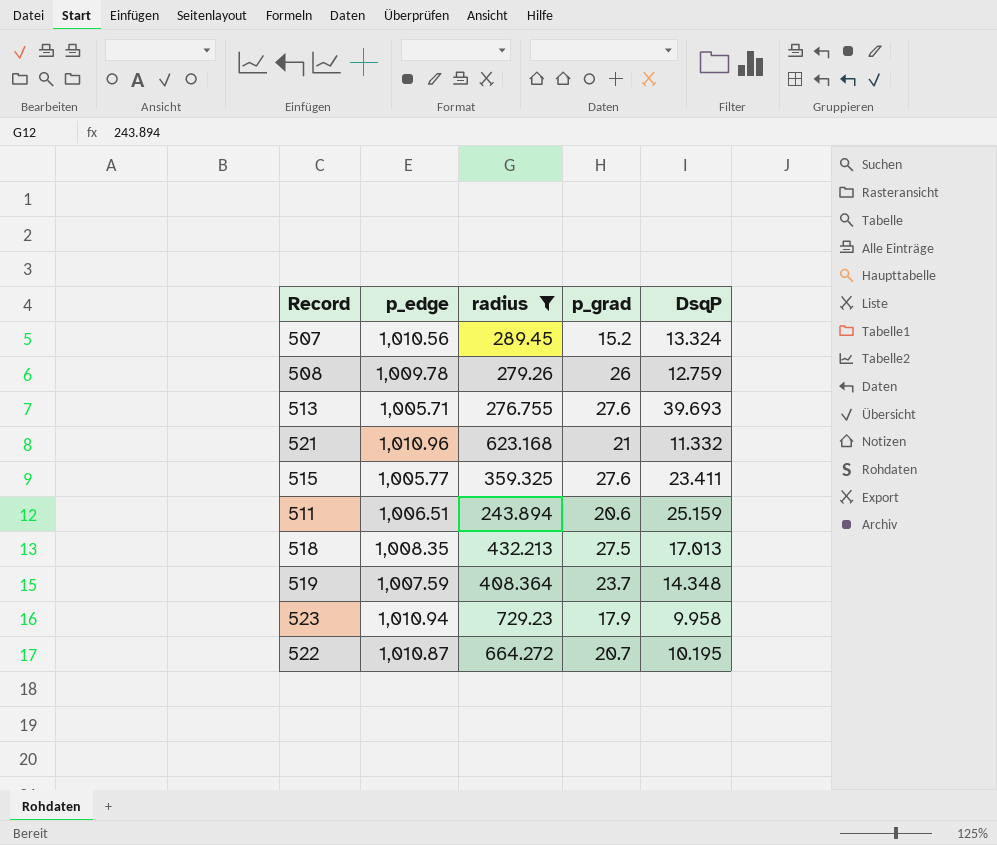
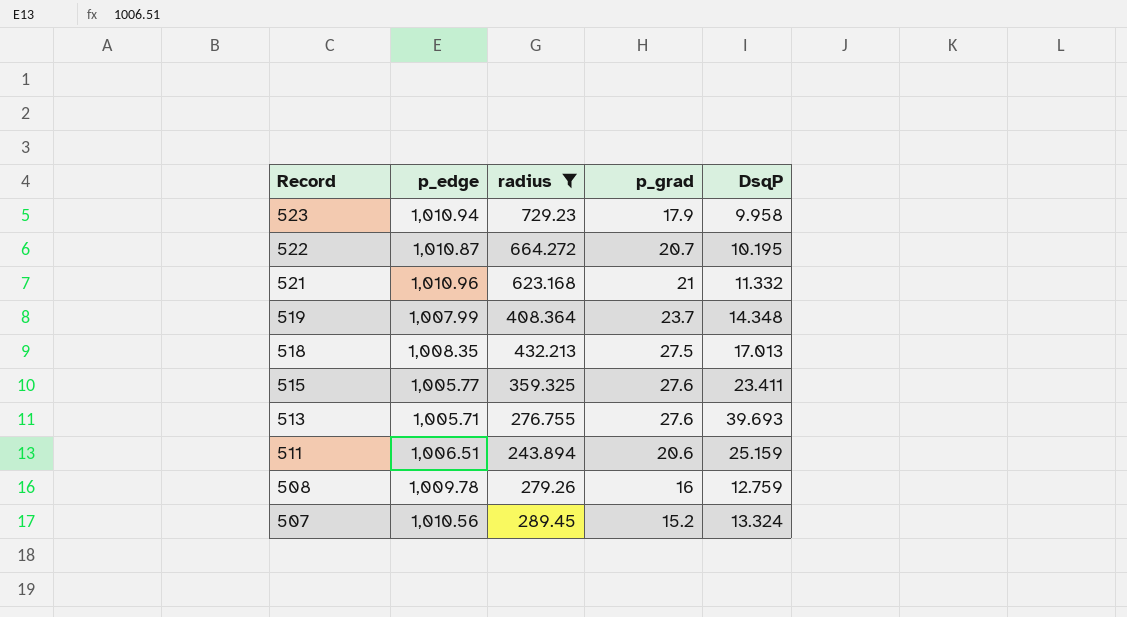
row order: none -> Record descending
519 | p_edge: 1,007.59 -> 1,007.99
508 | p_grad: 26 -> 16

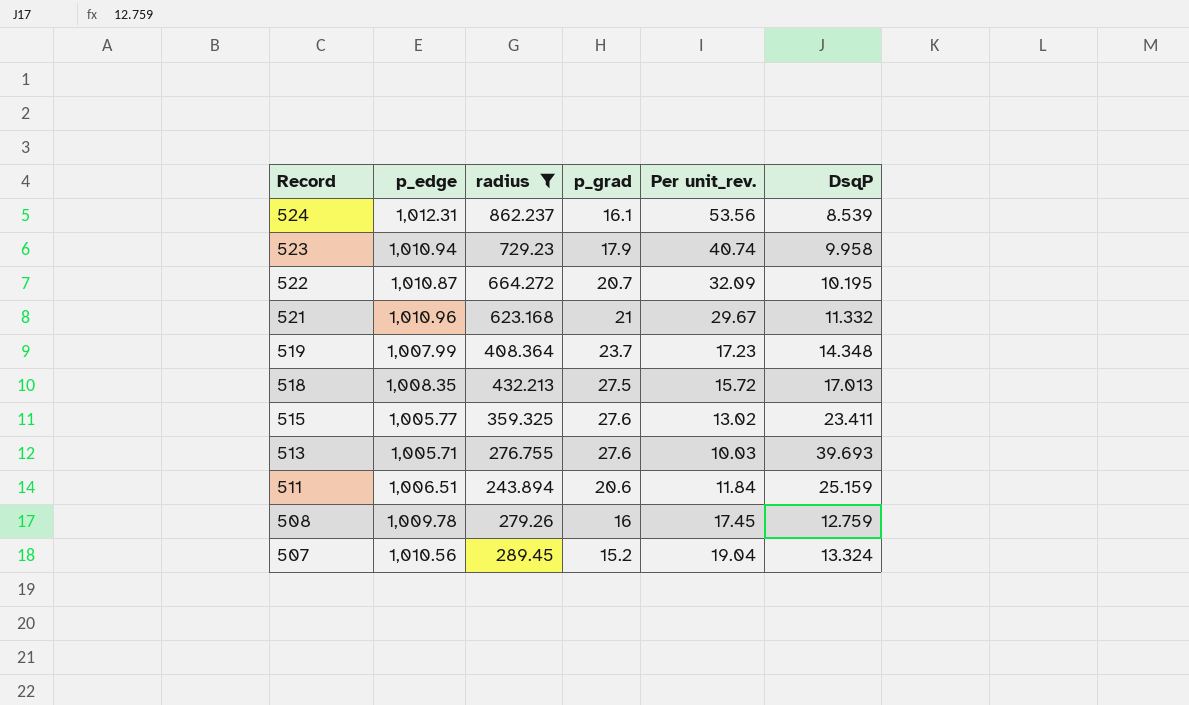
column Per unit_rev. | formula: none -> [radius] / [p_grad]
row 524: none -> 1,012.31 | 862.237 | 16.1 | 53.56 | 8.539

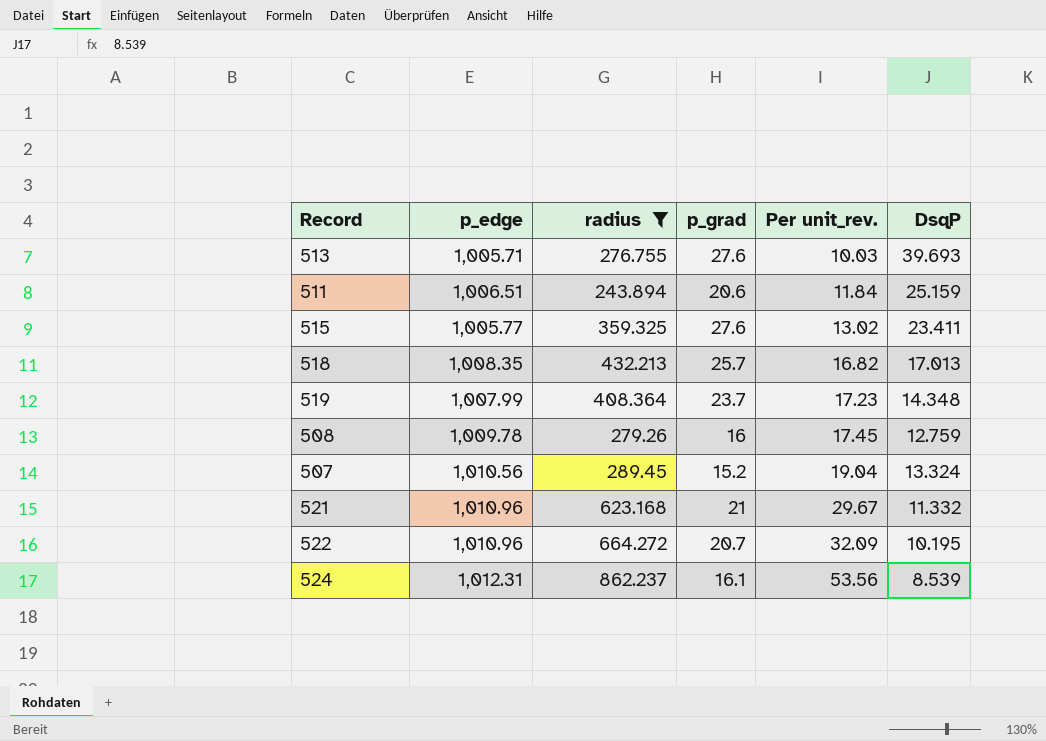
row order: Record descending -> Per unit_rev. ascending
row 523: 1,010.94 | 729.23 | 17.9 | 40.74 | 9.958 -> none
518 | p_grad: 27.5 -> 25.7
518 | Per unit_rev.: 15.72 -> 16.82
522 | p_edge: 1,010.87 -> 1,010.96

